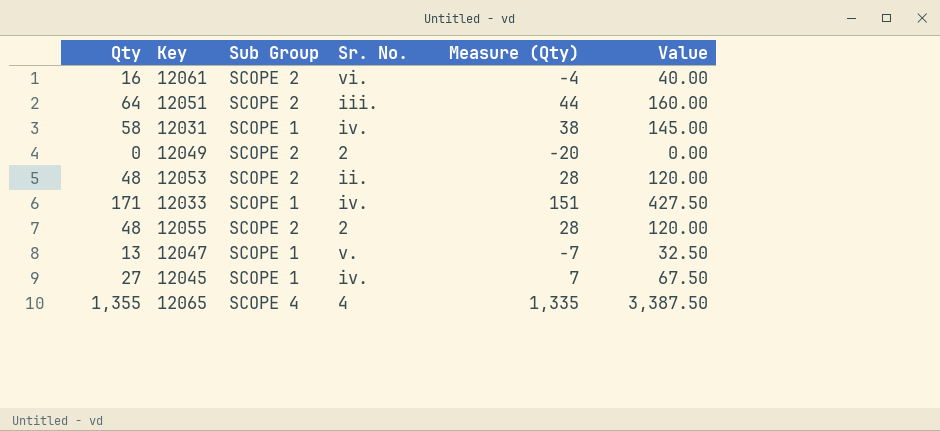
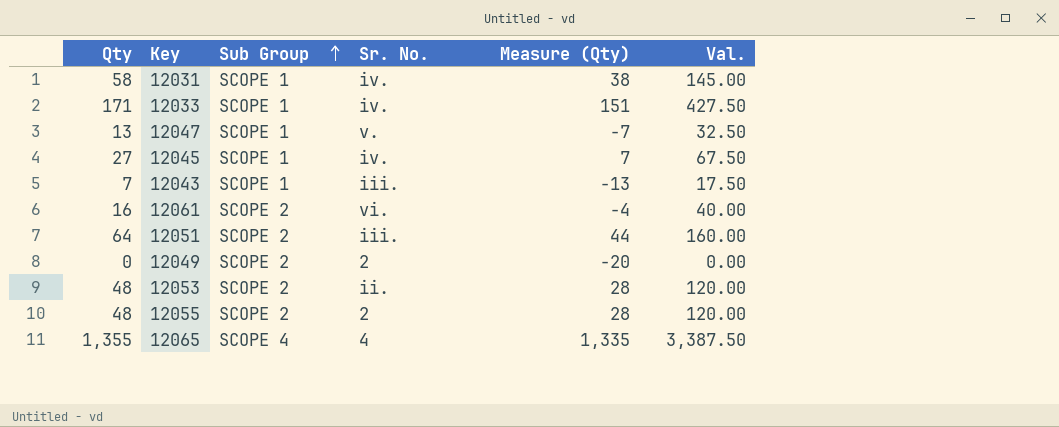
row order: none -> Sub Group ascending
column name: Value -> Val.
row 12043: none -> 7 | SCOPE 1 | iii. | -13 | 17.50

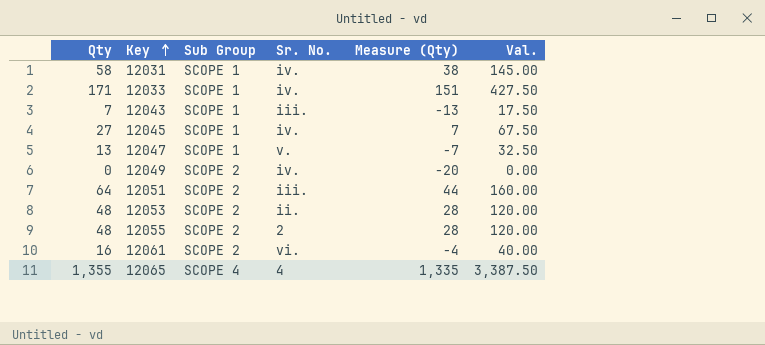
row order: Sub Group ascending -> Key ascending
12049 | Sr. No.: 2 -> iv.

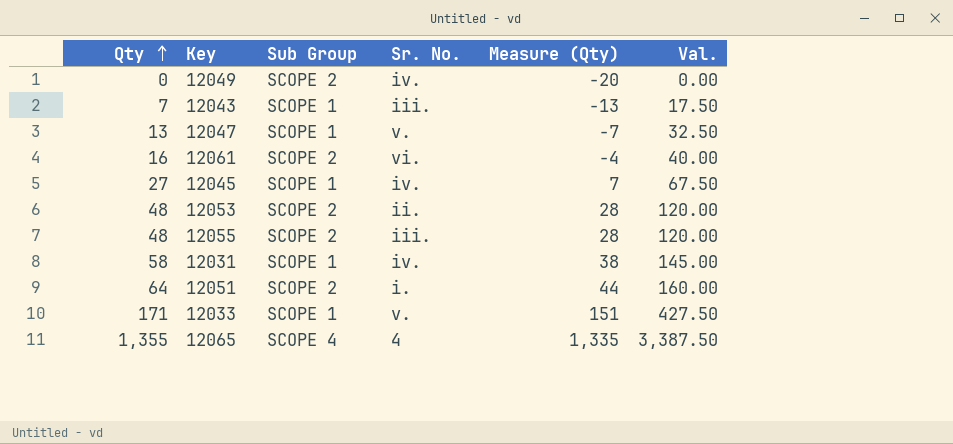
row order: Key ascending -> Qty ascending
12055 | Sr. No.: 2 -> iii.
12051 | Sr. No.: iii. -> i.
12033 | Sr. No.: iv. -> v.

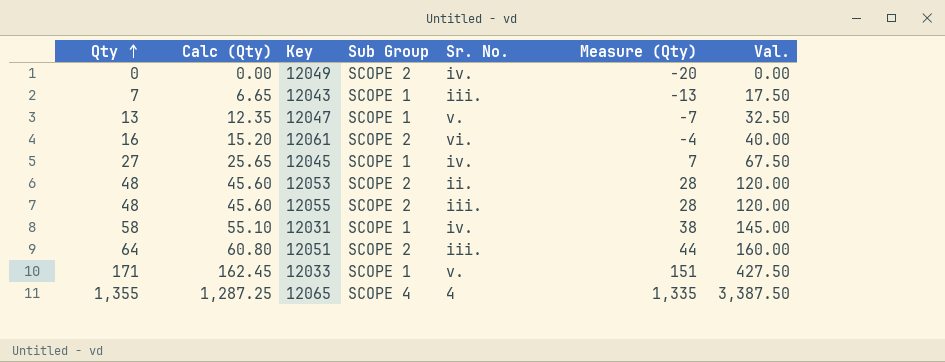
column Calc (Qty) | formula: none -> [Qty] * 0.95
12051 | Sr. No.: i. -> iii.

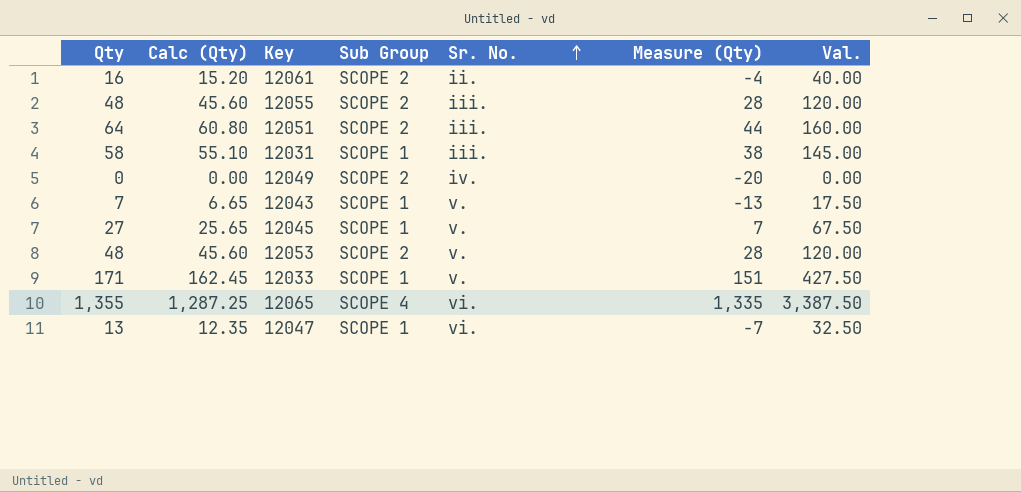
row order: Qty ascending -> Sr. No. ascending
12061 | Sr. No.: vi. -> ii.
12031 | Sr. No.: iv. -> iii.
12043 | Sr. No.: iii. -> v.
12045 | Sr. No.: iv. -> v.
12053 | Sr. No.: ii. -> v.
12065 | Sr. No.: 4 -> vi.
12047 | Sr. No.: v. -> vi.

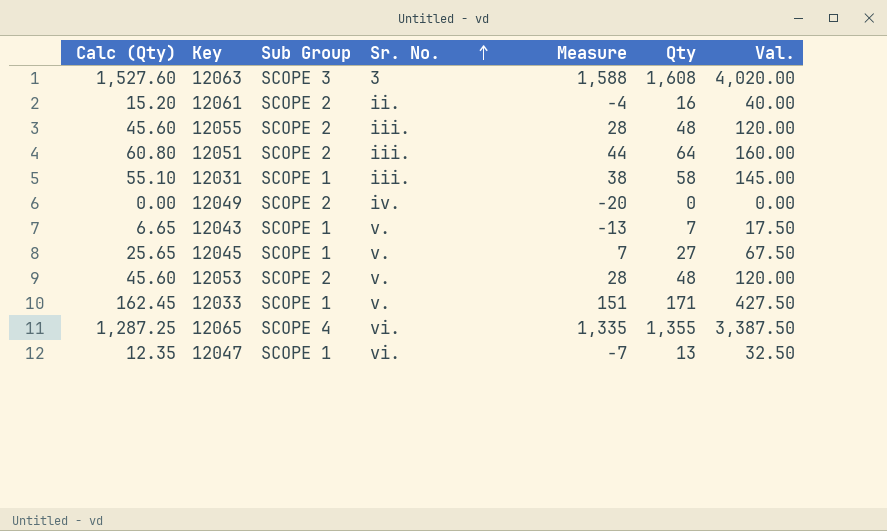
column name: Measure (Qty) -> Measure
column Qty | position: 1 -> 6
row 12063: none -> 1,527.60 | SCOPE 3 | 3 | 1,588 | 1,608 | 4,020.00

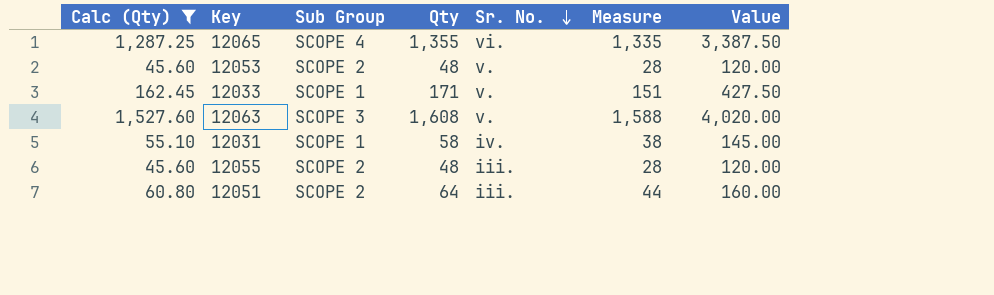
filter: none -> Calc (Qty) >= 45.60
row order: Sr. No. ascending -> Sr. No. descending
column Qty | position: 6 -> 4
column name: Val. -> Value
12063 | Sr. No.: 3 -> v.
12031 | Sr. No.: iii. -> iv.

